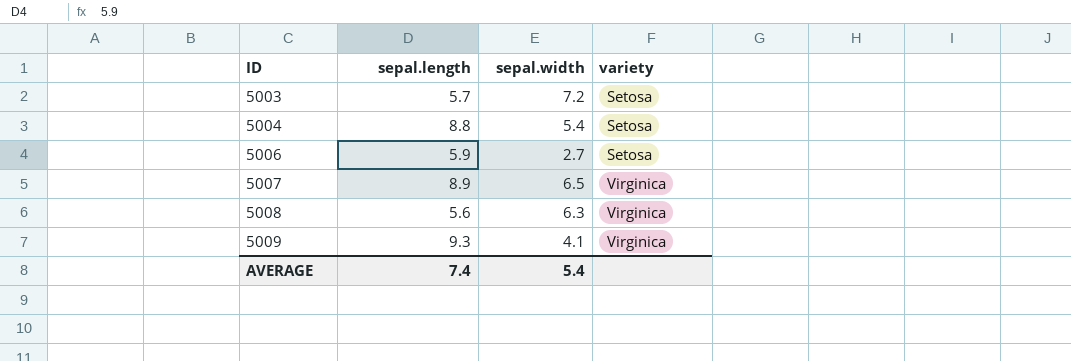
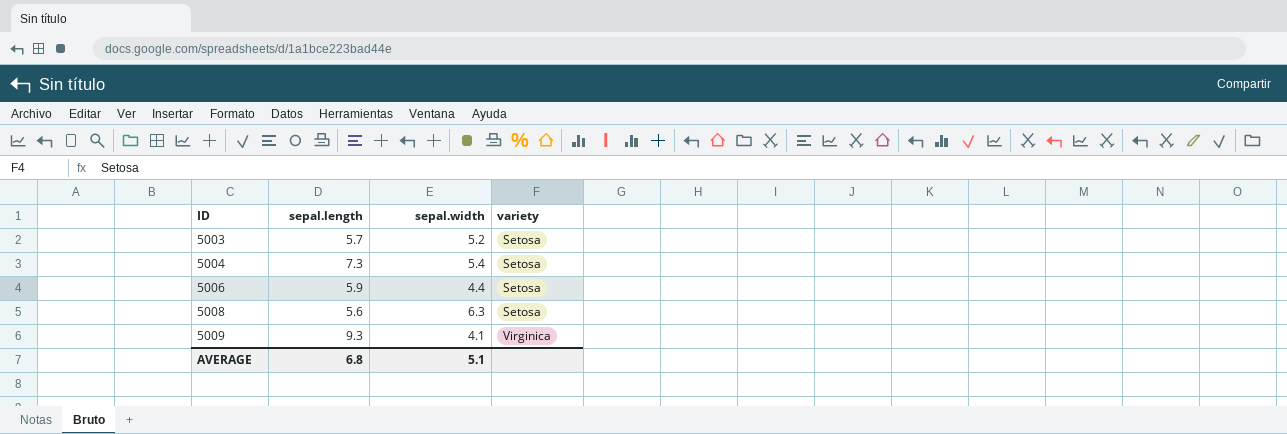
row 5007: 8.9 | 6.5 | Virginica -> none
5003 | sepal.width: 7.2 -> 5.2
5004 | sepal.length: 8.8 -> 7.3
5006 | sepal.width: 2.7 -> 4.4
5008 | variety: Virginica -> Setosa
AVERAGE | sepal.length: 7.4 -> 6.8
AVERAGE | sepal.width: 5.4 -> 5.1

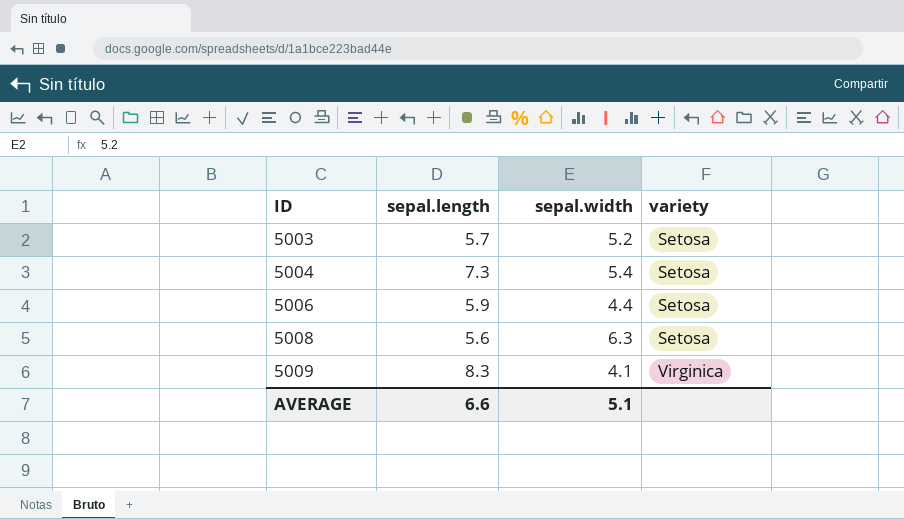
5009 | sepal.length: 9.3 -> 8.3
AVERAGE | sepal.length: 6.8 -> 6.6

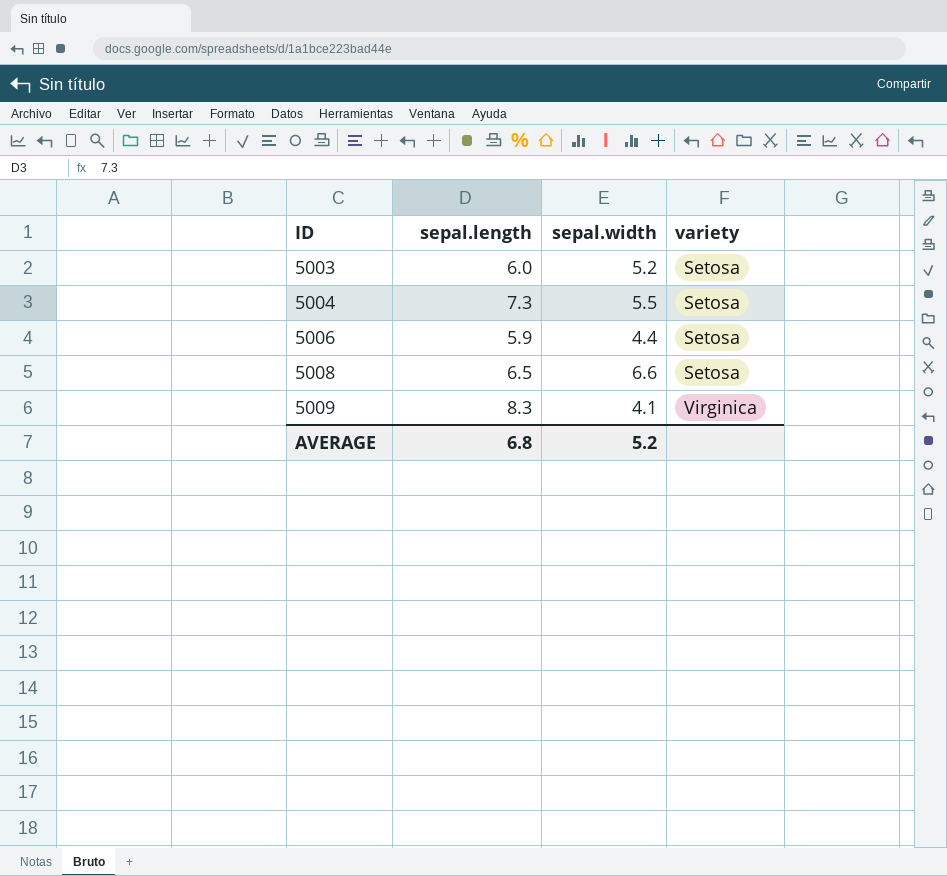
5003 | sepal.length: 5.7 -> 6.0
5004 | sepal.width: 5.4 -> 5.5
5008 | sepal.length: 5.6 -> 6.5
5008 | sepal.width: 6.3 -> 6.6
AVERAGE | sepal.length: 6.6 -> 6.8
AVERAGE | sepal.width: 5.1 -> 5.2

